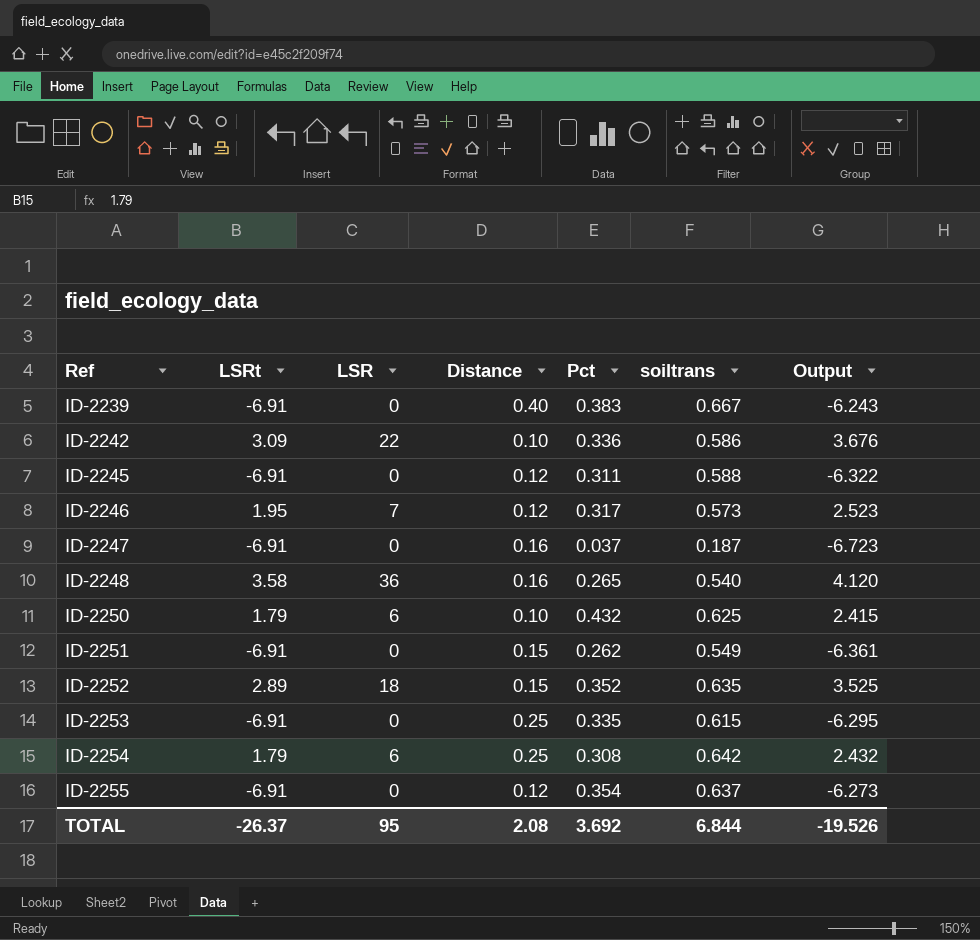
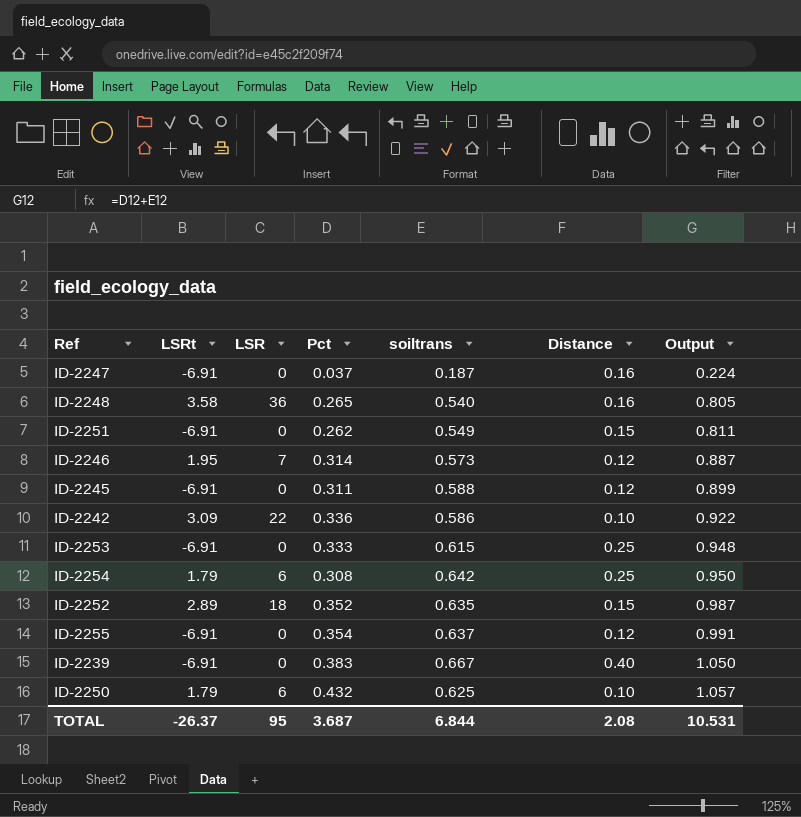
row order: Ref ascending -> Output ascending
column Distance | position: 4 -> 6
column Output | formula: [LSRt] + [soiltrans] -> [Pct] + [soiltrans]
ID-2246 | Pct: 0.317 -> 0.314
ID-2253 | Pct: 0.335 -> 0.333
TOTAL | Pct: 3.692 -> 3.687
TOTAL | Output: -19.526 -> 10.531

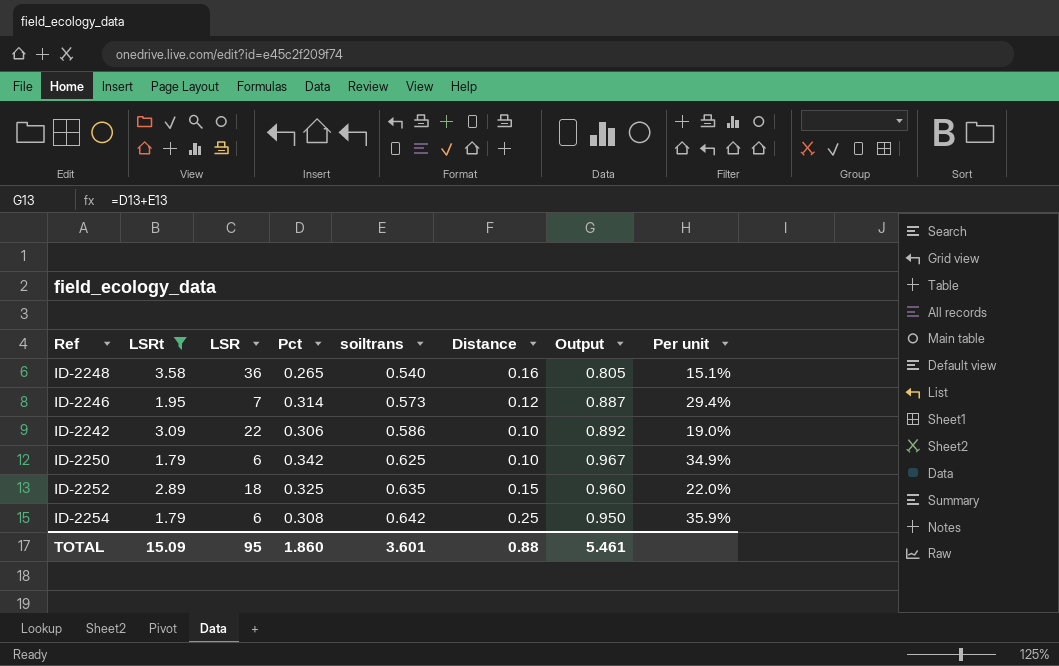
filter: none -> LSRt != -6.91
row order: Output ascending -> soiltrans ascending
column Per unit | formula: none -> [soiltrans] / [LSRt]
ID-2242 | Pct: 0.336 -> 0.306
ID-2242 | Output: 0.922 -> 0.892
ID-2250 | Pct: 0.432 -> 0.342
ID-2250 | Output: 1.057 -> 0.967
ID-2252 | Pct: 0.352 -> 0.325
ID-2252 | Output: 0.987 -> 0.960
TOTAL | LSRt: -26.37 -> 15.09
TOTAL | Pct: 3.687 -> 1.860
TOTAL | soiltrans: 6.844 -> 3.601
TOTAL | Distance: 2.08 -> 0.88
TOTAL | Output: 10.531 -> 5.461

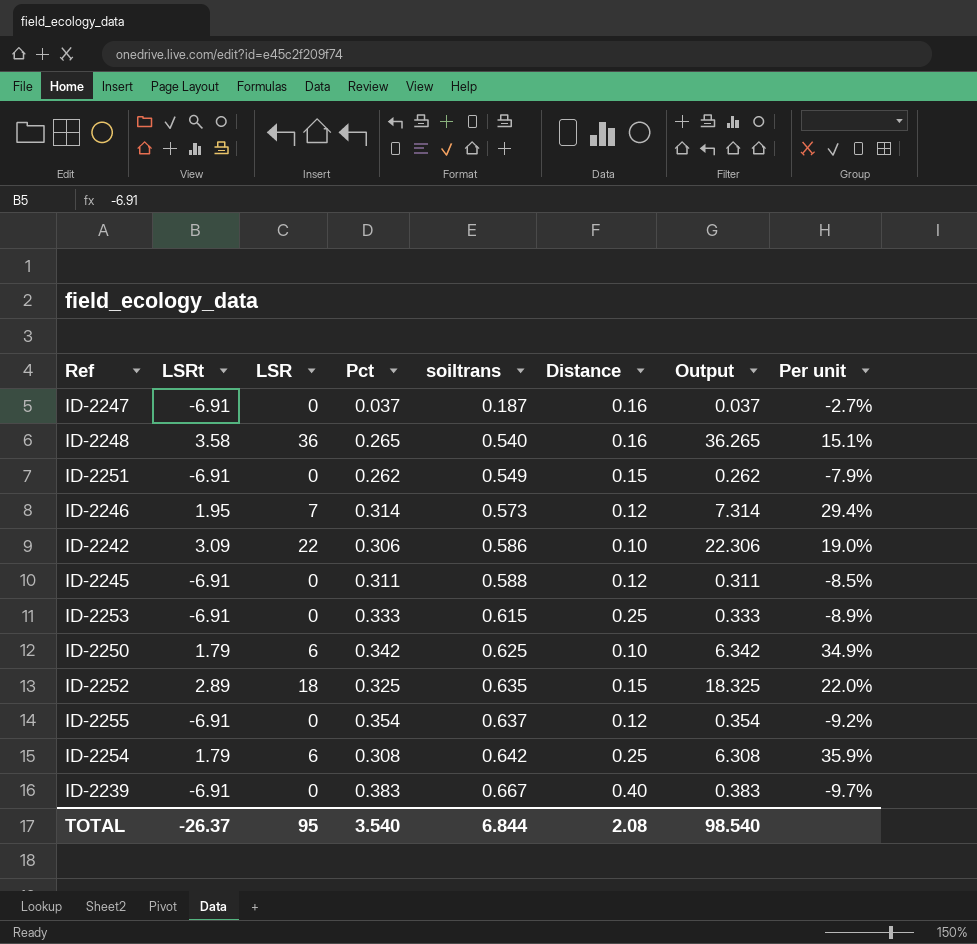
filter: LSRt != -6.91 -> none
column Output | formula: [Pct] + [soiltrans] -> [LSR] + [Pct]
TOTAL | LSRt: 15.09 -> -26.37
TOTAL | Pct: 1.860 -> 3.540
TOTAL | soiltrans: 3.601 -> 6.844
TOTAL | Distance: 0.88 -> 2.08
TOTAL | Output: 5.461 -> 98.540

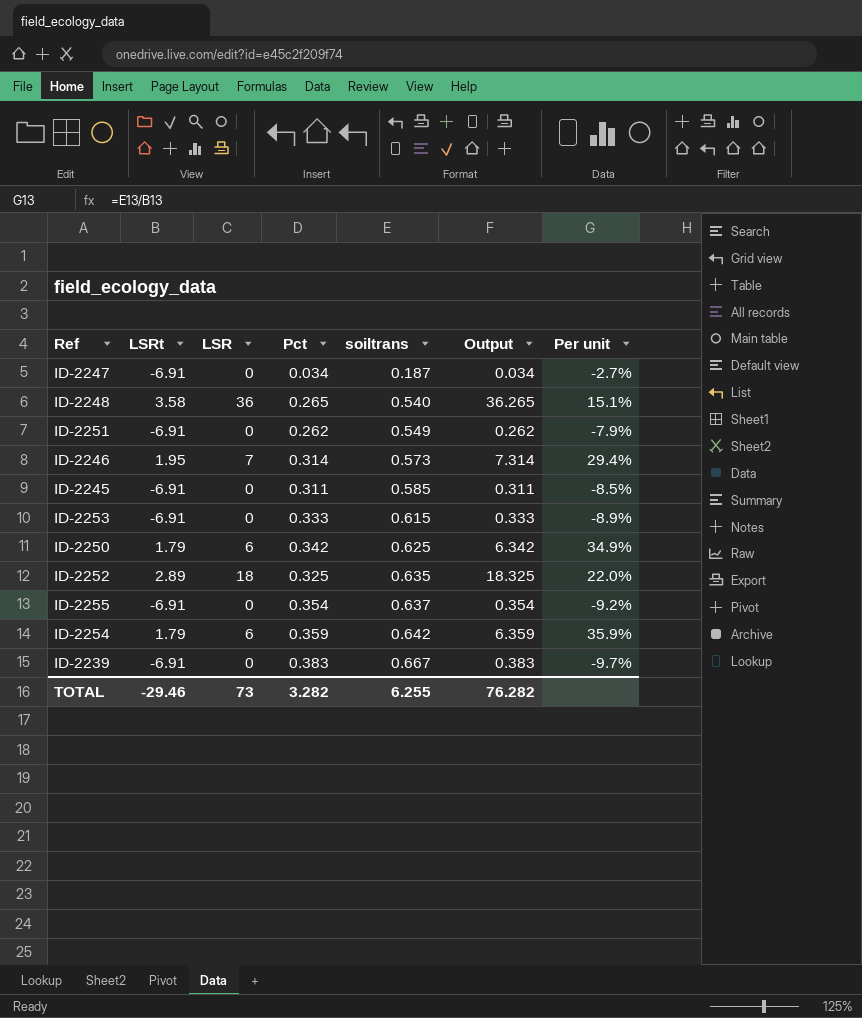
column Distance | position: 6 -> none
row ID-2242: 3.09 | 22 | 0.306 | 0.586 | 0.10 | 22.306 | 19.0% -> none
ID-2247 | Pct: 0.037 -> 0.034
ID-2247 | Output: 0.037 -> 0.034
ID-2245 | soiltrans: 0.588 -> 0.585
ID-2254 | Pct: 0.308 -> 0.359
ID-2254 | Output: 6.308 -> 6.359
TOTAL | LSRt: -26.37 -> -29.46
TOTAL | LSR: 95 -> 73
TOTAL | Pct: 3.540 -> 3.282
TOTAL | soiltrans: 6.844 -> 6.255
TOTAL | Output: 98.540 -> 76.282

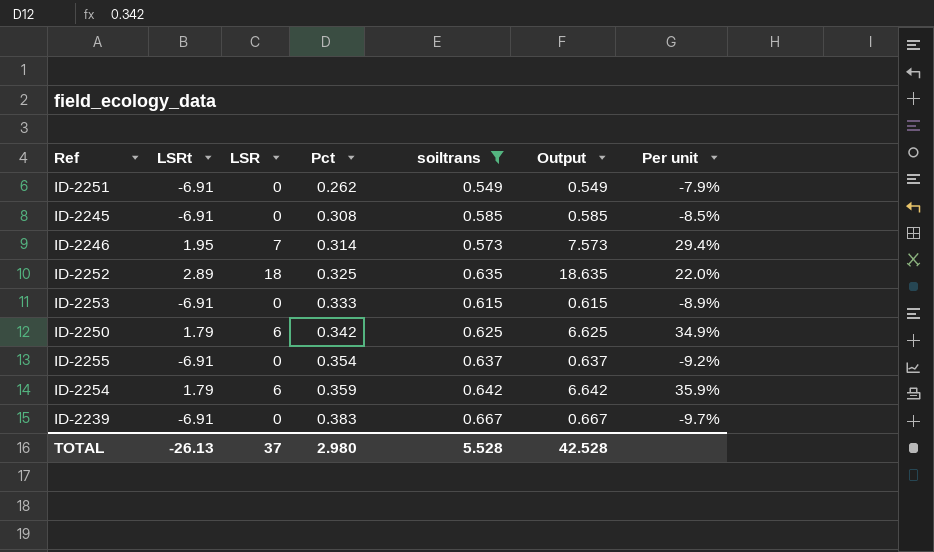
filter: none -> soiltrans >= 0.549
row order: soiltrans ascending -> Pct ascending
column Output | formula: [LSR] + [Pct] -> [LSR] + [soiltrans]
ID-2245 | Pct: 0.311 -> 0.308
TOTAL | LSRt: -29.46 -> -26.13
TOTAL | LSR: 73 -> 37
TOTAL | Pct: 3.282 -> 2.980
TOTAL | soiltrans: 6.255 -> 5.528
TOTAL | Output: 76.282 -> 42.528

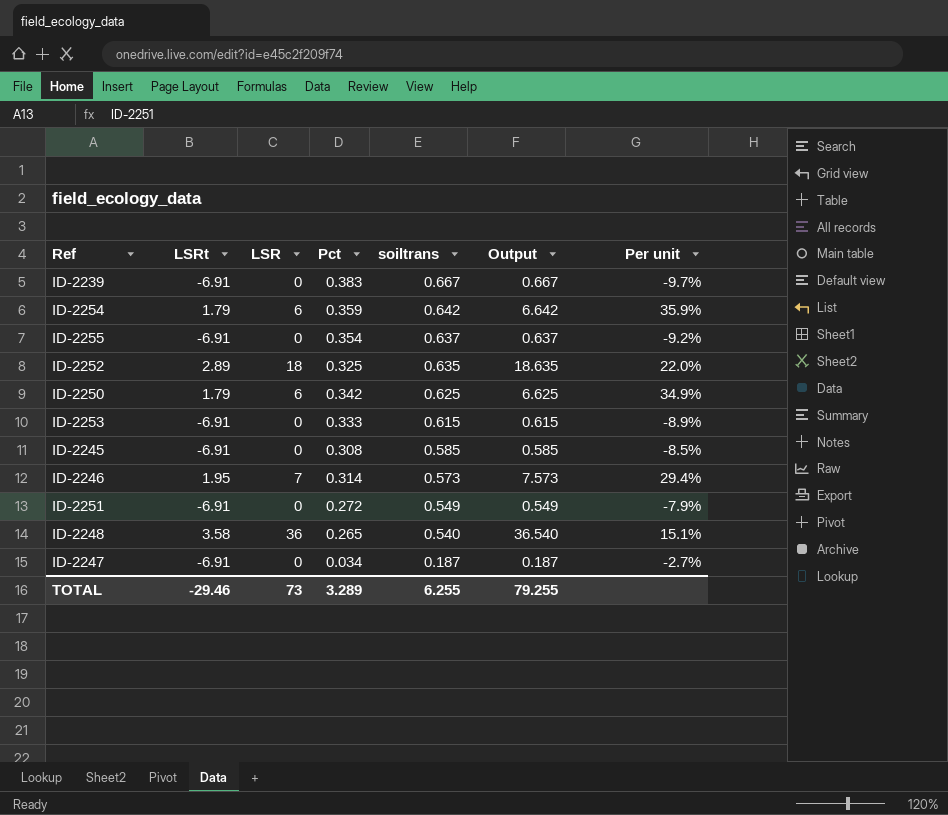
filter: soiltrans >= 0.549 -> none
row order: Pct ascending -> soiltrans descending
ID-2251 | Pct: 0.262 -> 0.272
TOTAL | LSRt: -26.13 -> -29.46
TOTAL | LSR: 37 -> 73
TOTAL | Pct: 2.980 -> 3.289
TOTAL | soiltrans: 5.528 -> 6.255
TOTAL | Output: 42.528 -> 79.255

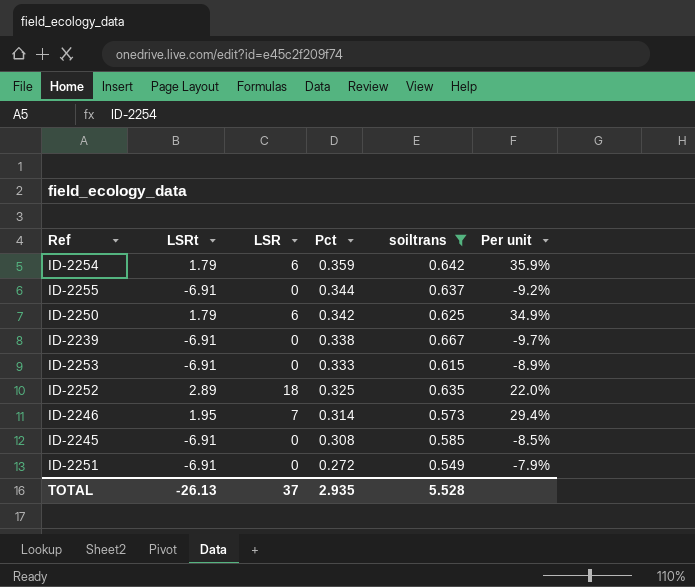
filter: none -> soiltrans >= 0.549
row order: soiltrans descending -> Pct descending
column Output | formula: [LSR] + [soiltrans] -> none
ID-2255 | Pct: 0.354 -> 0.344
ID-2239 | Pct: 0.383 -> 0.338
TOTAL | LSRt: -29.46 -> -26.13
TOTAL | LSR: 73 -> 37
TOTAL | Pct: 3.289 -> 2.935
TOTAL | soiltrans: 6.255 -> 5.528

